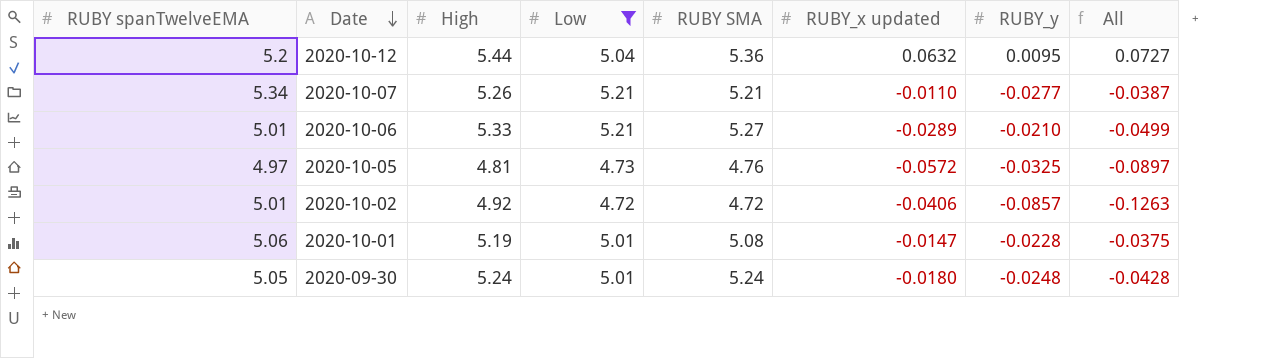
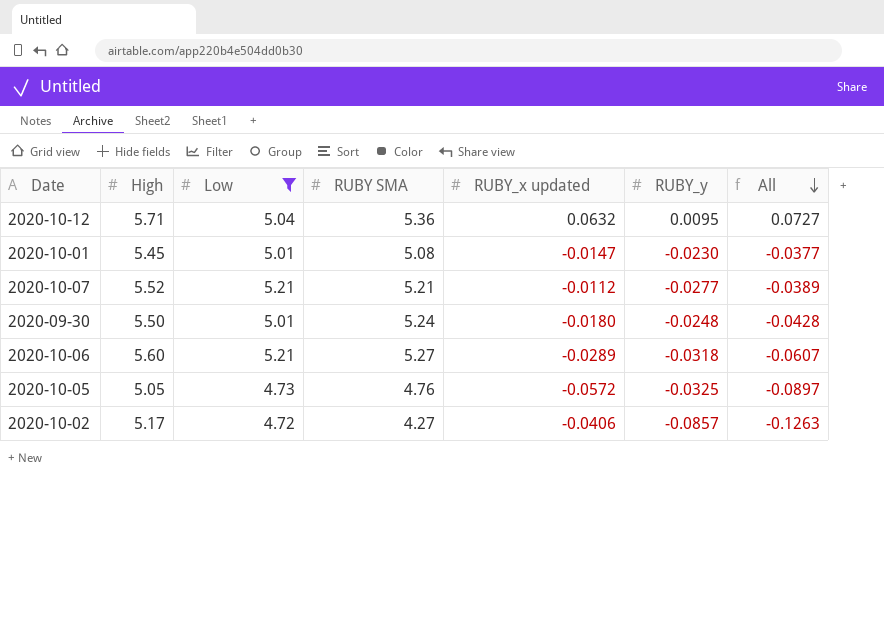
row order: Date descending -> All descending
column RUBY spanTwelveEMA | position: 1 -> none
2020-10-12 | High: 5.44 -> 5.71
2020-10-01 | High: 5.19 -> 5.45
2020-10-01 | RUBY_y: -0.0228 -> -0.0230
2020-10-01 | All: -0.0375 -> -0.0377
2020-10-07 | High: 5.26 -> 5.52
2020-10-07 | RUBY_x updated: -0.0110 -> -0.0112
2020-10-07 | All: -0.0387 -> -0.0389
2020-09-30 | High: 5.24 -> 5.50
2020-10-06 | High: 5.33 -> 5.60
2020-10-06 | RUBY_y: -0.0210 -> -0.0318
2020-10-06 | All: -0.0499 -> -0.0607
2020-10-05 | High: 4.81 -> 5.05
2020-10-02 | High: 4.92 -> 5.17
2020-10-02 | RUBY SMA: 4.72 -> 4.27

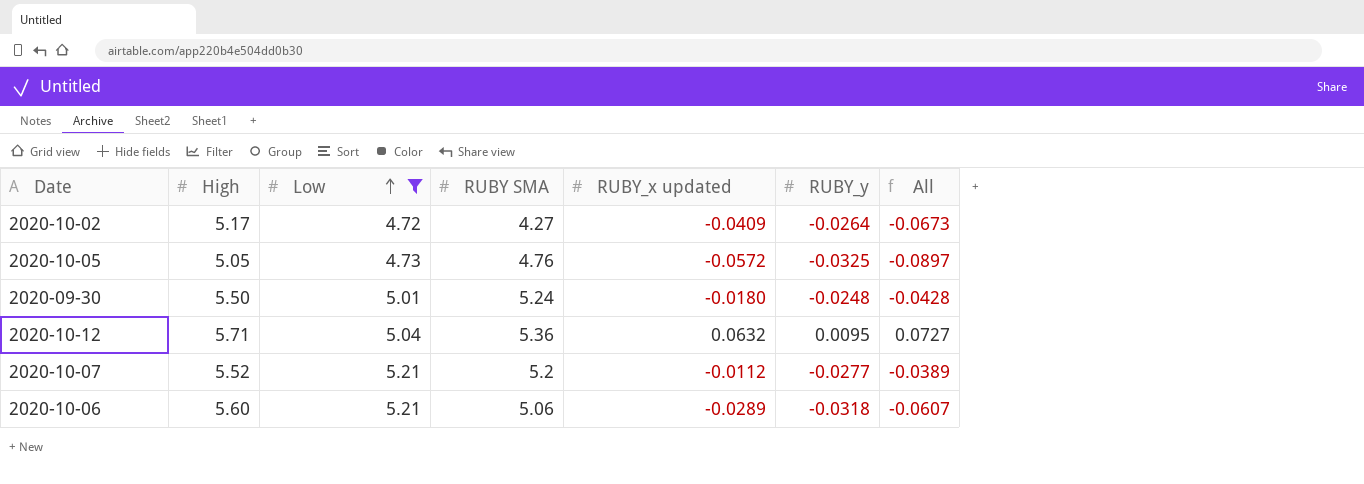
row order: All descending -> Low ascending
row 2020-10-01: 5.45 | 5.01 | 5.08 | -0.0147 | -0.0230 | -0.0377 -> none
2020-10-02 | RUBY_x updated: -0.0406 -> -0.0409
2020-10-02 | RUBY_y: -0.0857 -> -0.0264
2020-10-02 | All: -0.1263 -> -0.0673
2020-10-07 | RUBY SMA: 5.21 -> 5.2
2020-10-06 | RUBY SMA: 5.27 -> 5.06

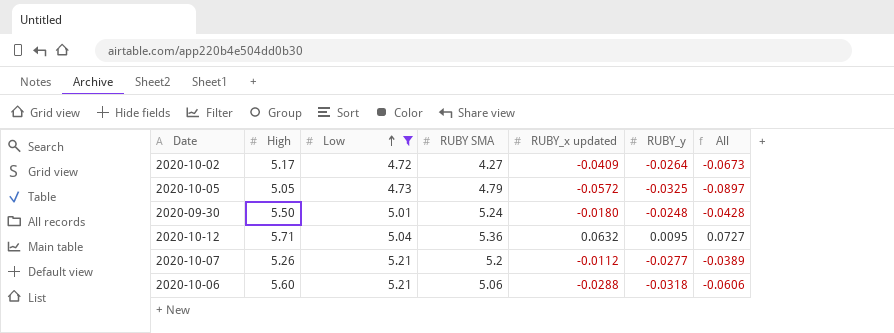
2020-10-05 | RUBY SMA: 4.76 -> 4.79
2020-10-07 | High: 5.52 -> 5.26
2020-10-06 | RUBY_x updated: -0.0289 -> -0.0288
2020-10-06 | All: -0.0607 -> -0.0606

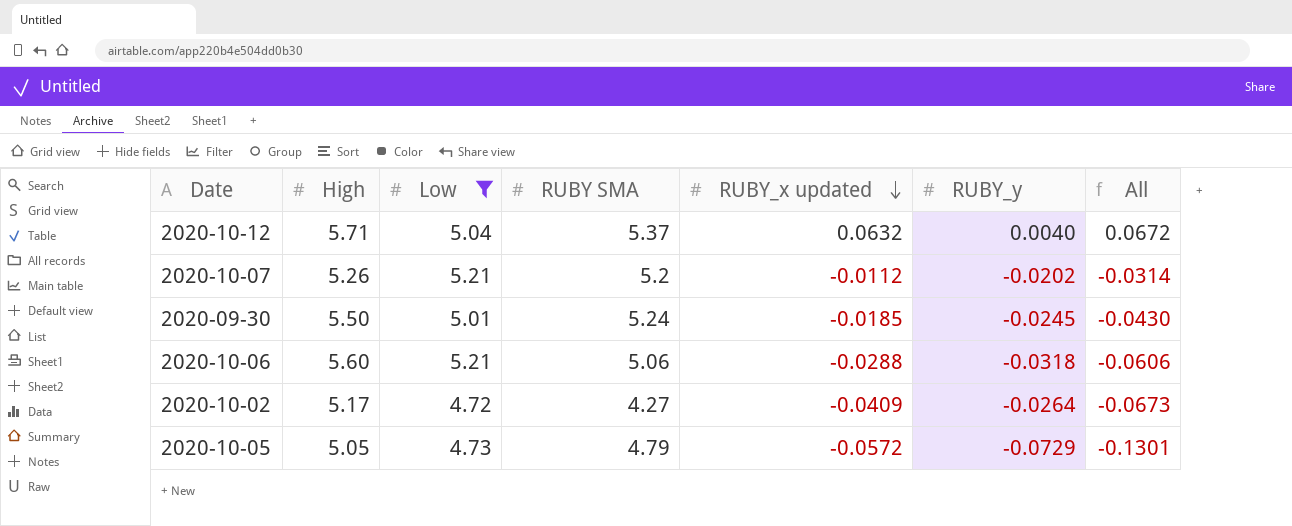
row order: Low ascending -> RUBY_x updated descending
2020-10-12 | RUBY SMA: 5.36 -> 5.37
2020-10-12 | RUBY_y: 0.0095 -> 0.0040
2020-10-12 | All: 0.0727 -> 0.0672
2020-10-07 | RUBY_y: -0.0277 -> -0.0202
2020-10-07 | All: -0.0389 -> -0.0314
2020-09-30 | RUBY_x updated: -0.0180 -> -0.0185
2020-09-30 | RUBY_y: -0.0248 -> -0.0245
2020-09-30 | All: -0.0428 -> -0.0430
2020-10-05 | RUBY_y: -0.0325 -> -0.0729
2020-10-05 | All: -0.0897 -> -0.1301

